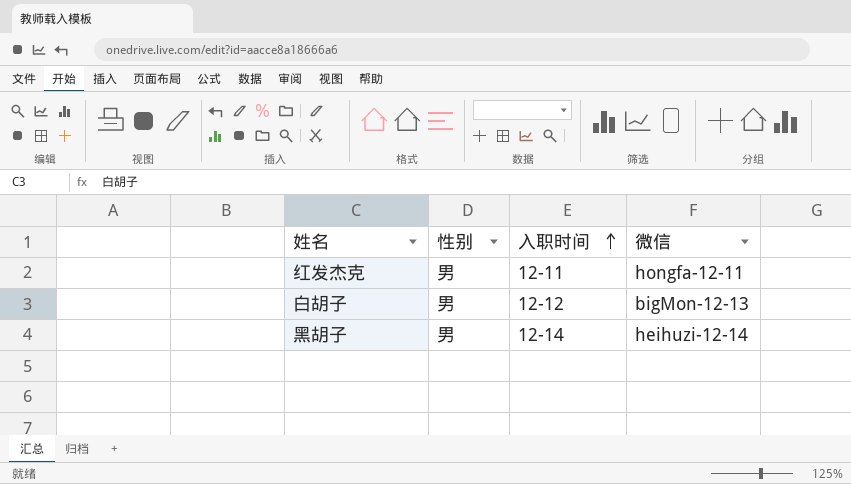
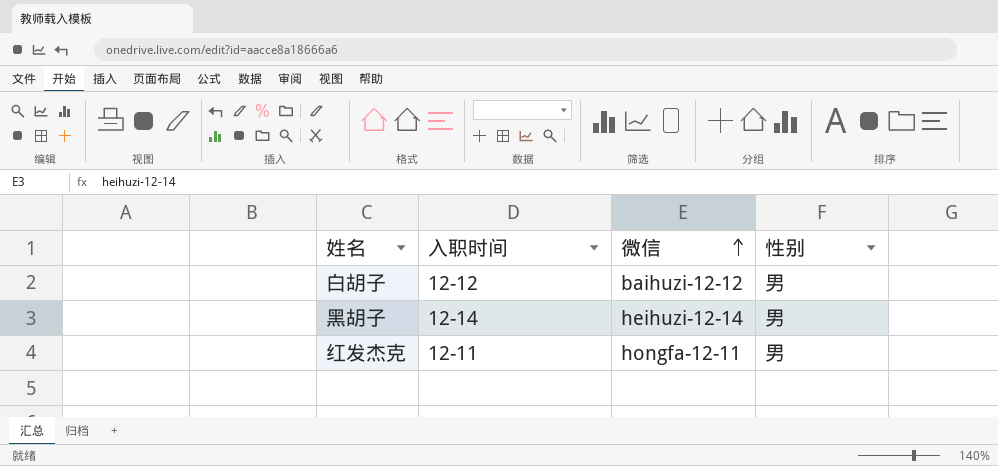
row order: 入职时间 ascending -> 微信 ascending
column 性别 | position: 2 -> 4
白胡子 | 微信: bigMon-12-13 -> baihuzi-12-12

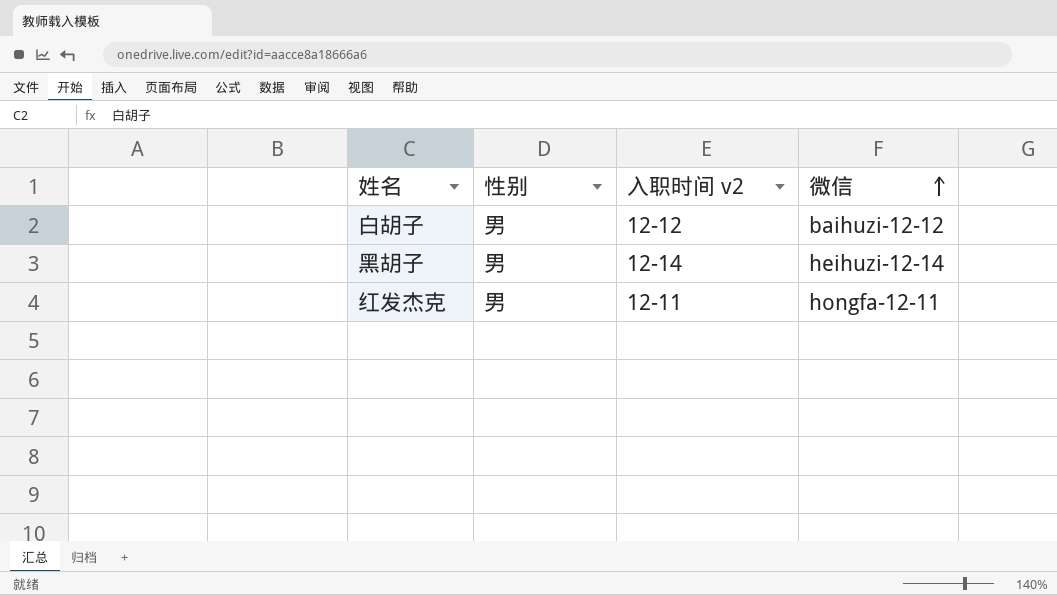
column 性别 | position: 4 -> 2
column name: 入职时间 -> 入职时间 v2

